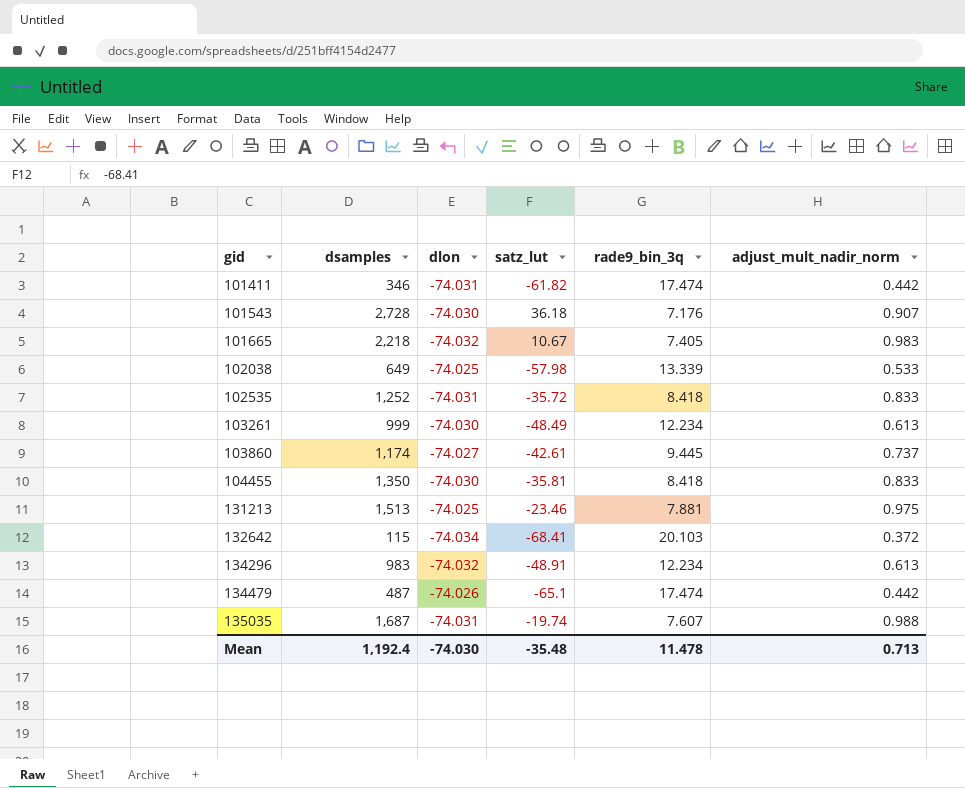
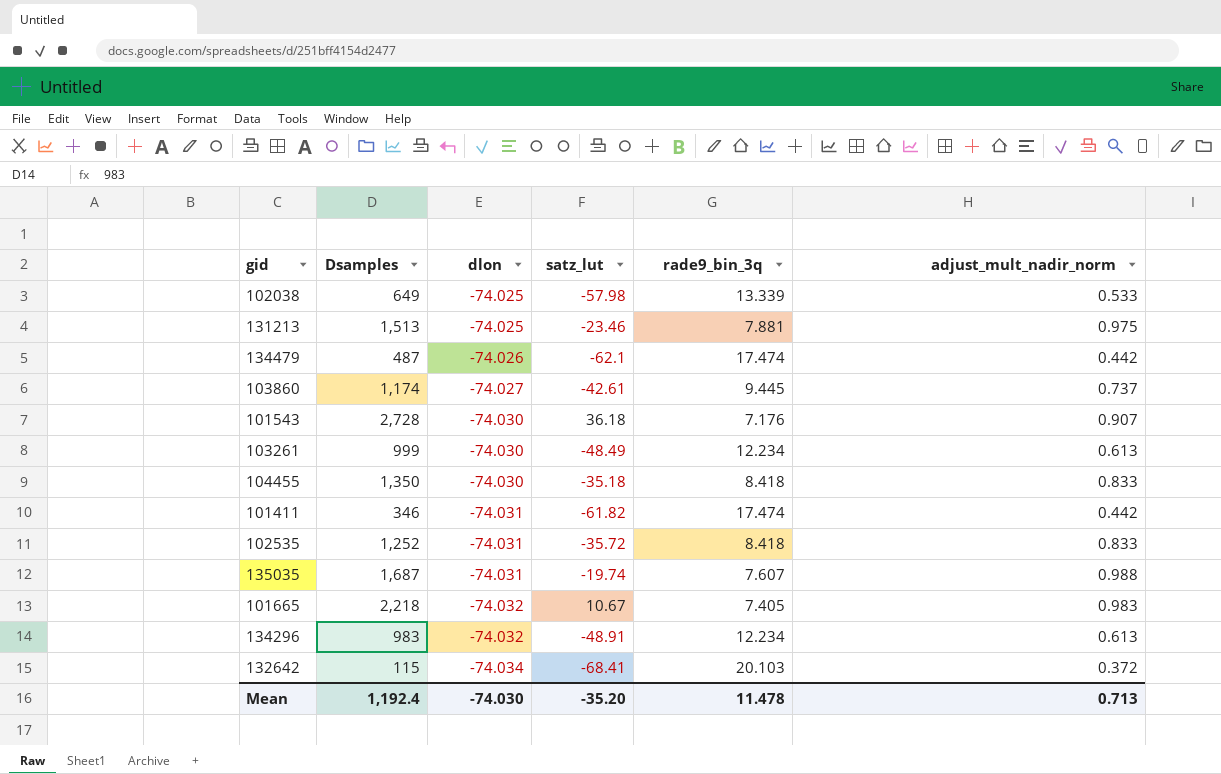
row order: gid ascending -> dlon descending
column name: dsamples -> Dsamples
134479 | satz_lut: -65.1 -> -62.1
104455 | satz_lut: -35.81 -> -35.18
Mean | satz_lut: -35.48 -> -35.20

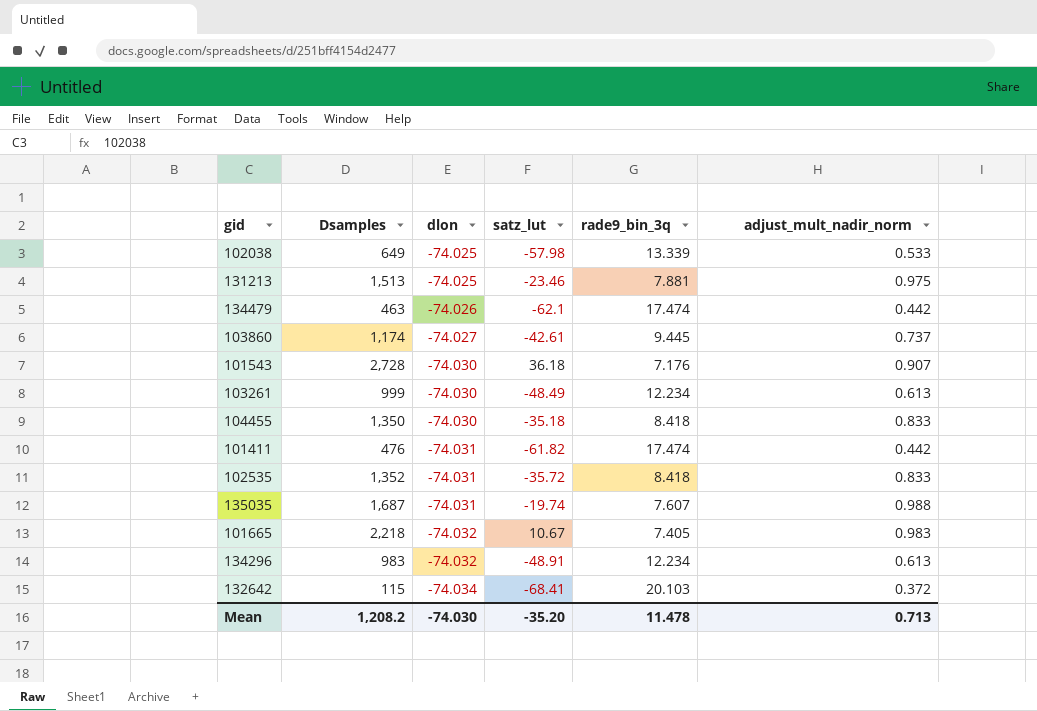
134479 | Dsamples: 487 -> 463
101411 | Dsamples: 346 -> 476
102535 | Dsamples: 1,252 -> 1,352
Mean | Dsamples: 1,192.4 -> 1,208.2

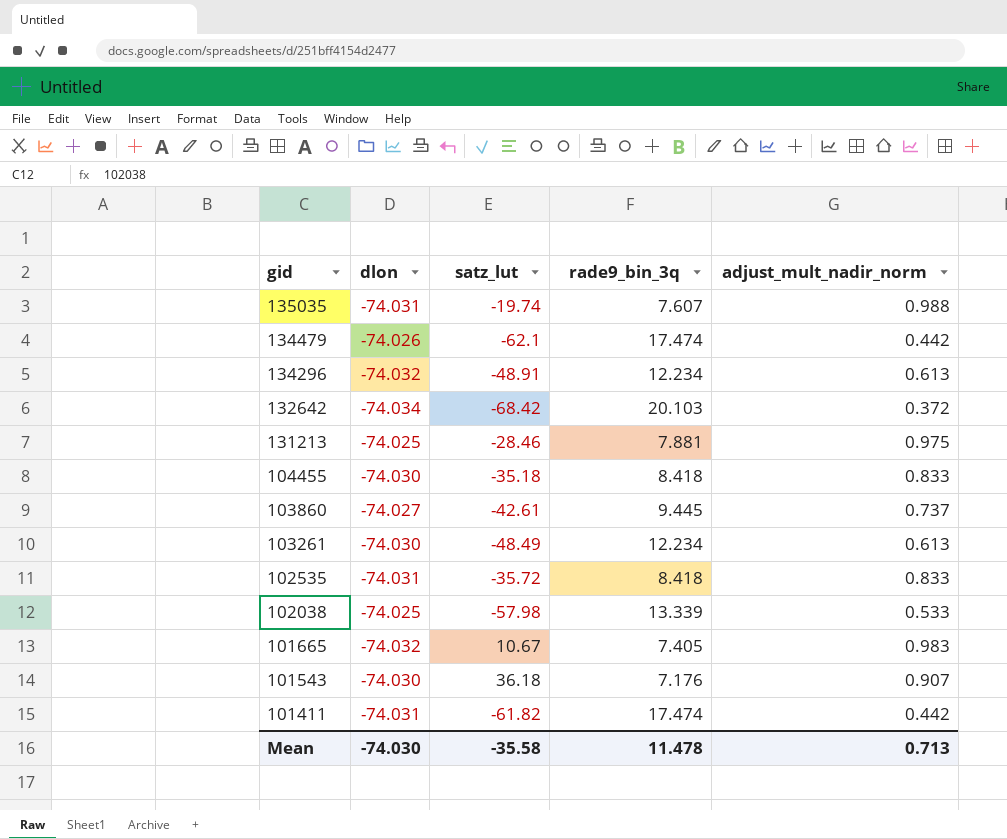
row order: dlon descending -> gid descending
column Dsamples | position: 2 -> none
132642 | satz_lut: -68.41 -> -68.42
131213 | satz_lut: -23.46 -> -28.46
Mean | satz_lut: -35.20 -> -35.58

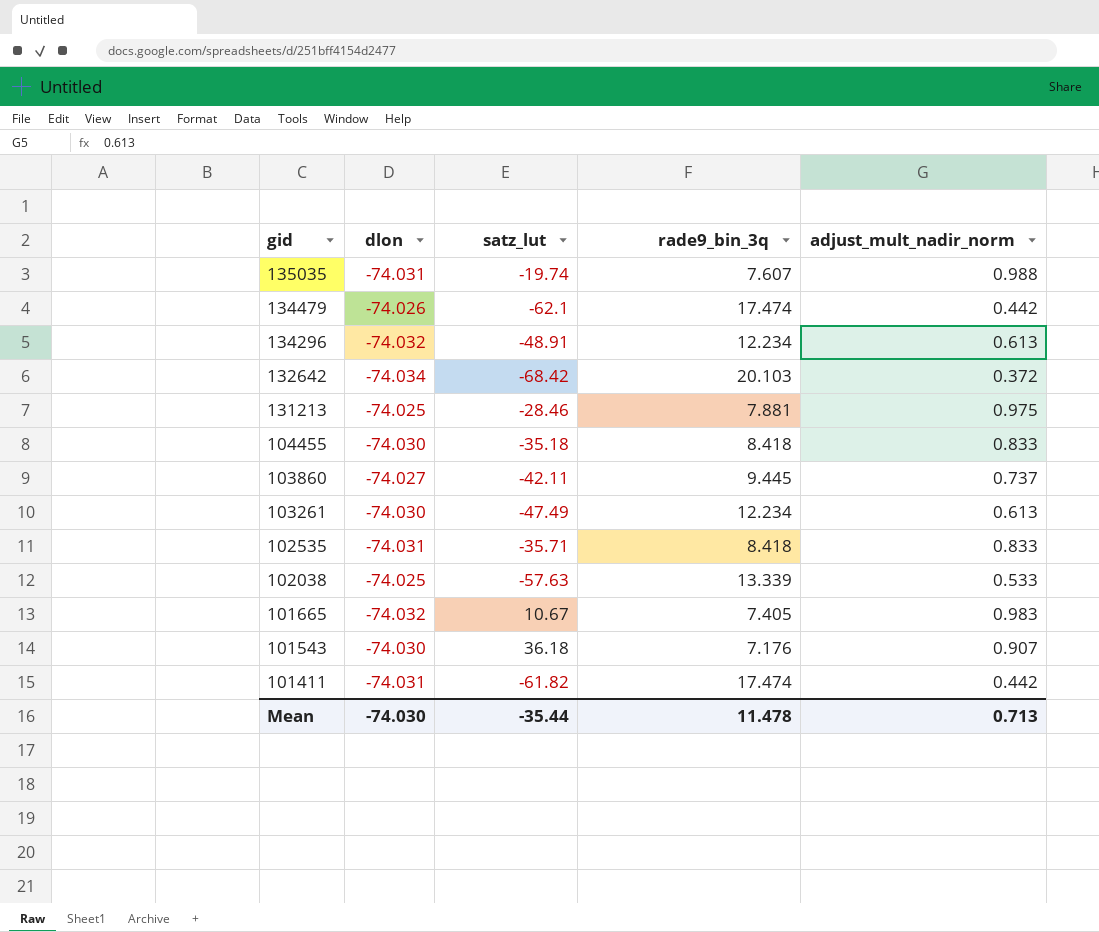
103860 | satz_lut: -42.61 -> -42.11
103261 | satz_lut: -48.49 -> -47.49
102535 | satz_lut: -35.72 -> -35.71
102038 | satz_lut: -57.98 -> -57.63
Mean | satz_lut: -35.58 -> -35.44

